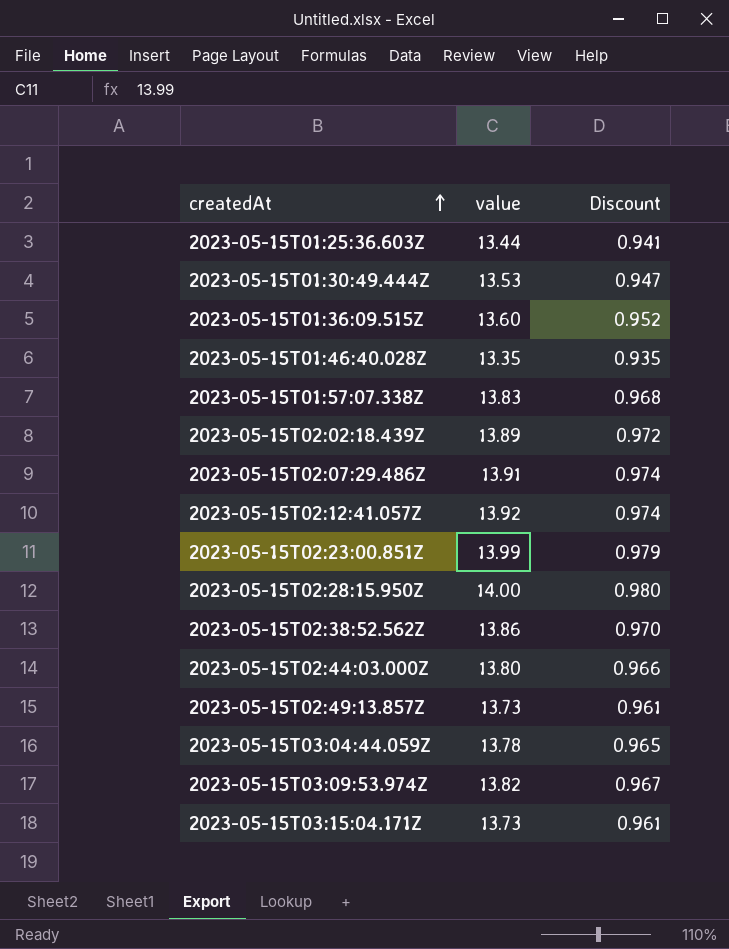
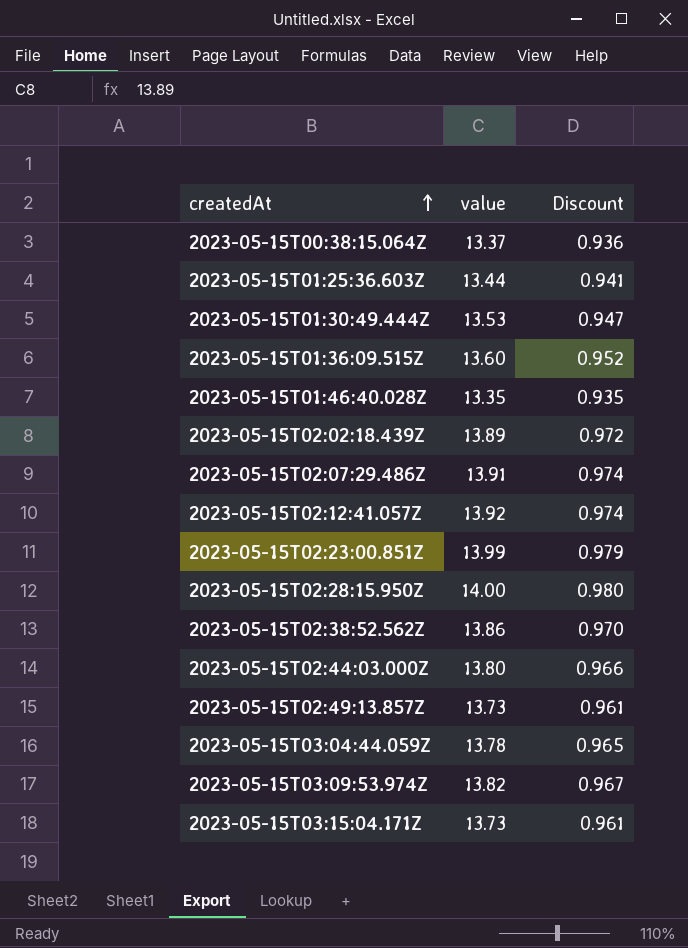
row 2023-05-15T01:57:07.338Z: 13.83 | 0.968 -> none
row 2023-05-15T00:38:15.064Z: none -> 13.37 | 0.936

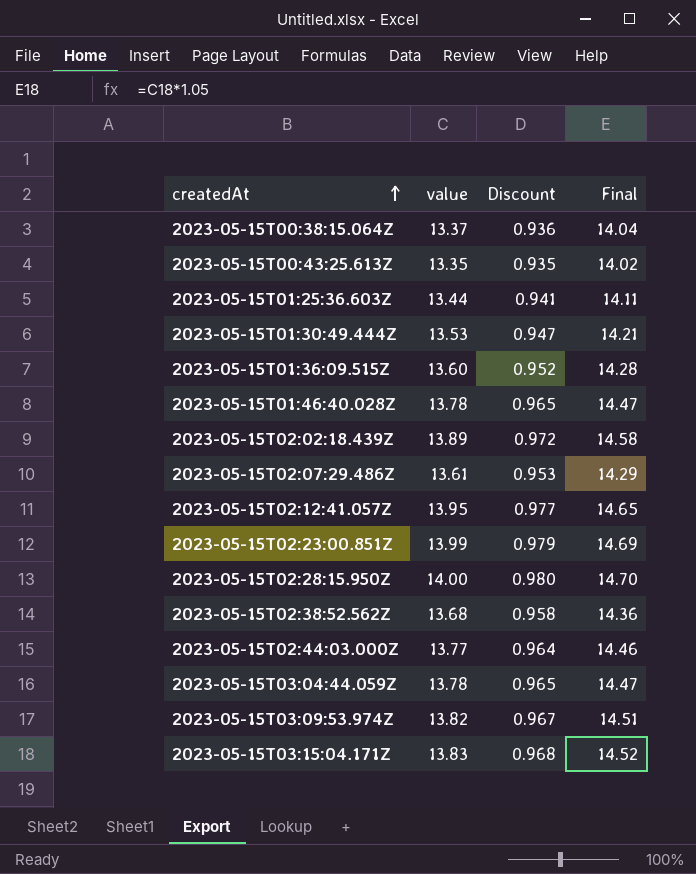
column Final | formula: none -> [value] * 1.05
row 2023-05-15T02:49:13.857Z: 13.73 | 0.961 -> none
row 2023-05-15T00:43:25.613Z: none -> 13.35 | 0.935 | 14.02
2023-05-15T01:46:40.028Z | value: 13.35 -> 13.78
2023-05-15T01:46:40.028Z | Discount: 0.935 -> 0.965
2023-05-15T02:07:29.486Z | value: 13.91 -> 13.61
2023-05-15T02:07:29.486Z | Discount: 0.974 -> 0.953
2023-05-15T02:12:41.057Z | value: 13.92 -> 13.95
2023-05-15T02:12:41.057Z | Discount: 0.974 -> 0.977
2023-05-15T02:38:52.562Z | value: 13.86 -> 13.68
2023-05-15T02:38:52.562Z | Discount: 0.970 -> 0.958
2023-05-15T02:44:03.000Z | value: 13.80 -> 13.77
2023-05-15T02:44:03.000Z | Discount: 0.966 -> 0.964
2023-05-15T03:15:04.171Z | value: 13.73 -> 13.83
2023-05-15T03:15:04.171Z | Discount: 0.961 -> 0.968

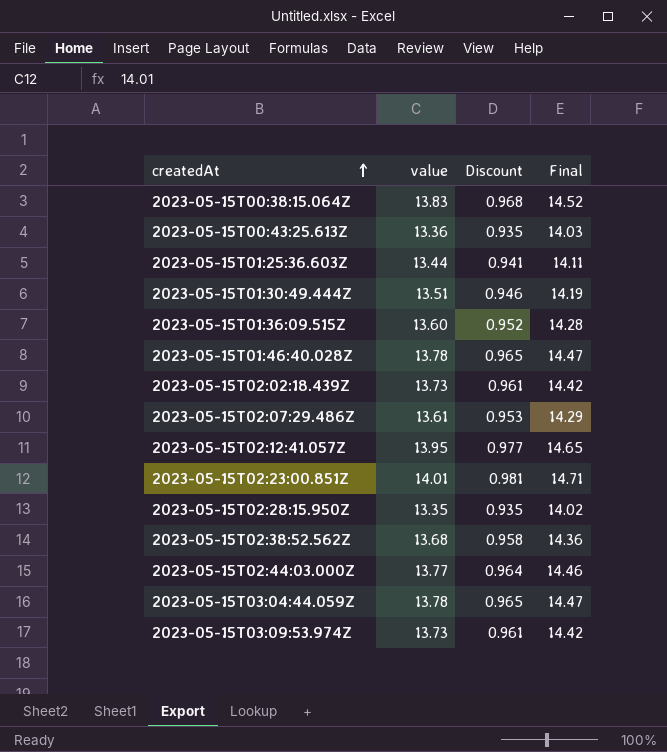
row 2023-05-15T03:15:04.171Z: 13.83 | 0.968 | 14.52 -> none
2023-05-15T00:38:15.064Z | value: 13.37 -> 13.83
2023-05-15T00:38:15.064Z | Discount: 0.936 -> 0.968
2023-05-15T00:38:15.064Z | Final: 14.04 -> 14.52
2023-05-15T00:43:25.613Z | value: 13.35 -> 13.36
2023-05-15T00:43:25.613Z | Final: 14.02 -> 14.03
2023-05-15T01:30:49.444Z | value: 13.53 -> 13.51
2023-05-15T01:30:49.444Z | Discount: 0.947 -> 0.946
2023-05-15T01:30:49.444Z | Final: 14.21 -> 14.19
2023-05-15T02:02:18.439Z | value: 13.89 -> 13.73
2023-05-15T02:02:18.439Z | Discount: 0.972 -> 0.961
2023-05-15T02:02:18.439Z | Final: 14.58 -> 14.42
2023-05-15T02:23:00.851Z | value: 13.99 -> 14.01
2023-05-15T02:23:00.851Z | Discount: 0.979 -> 0.981
2023-05-15T02:23:00.851Z | Final: 14.69 -> 14.71
2023-05-15T02:28:15.950Z | value: 14.00 -> 13.35
2023-05-15T02:28:15.950Z | Discount: 0.980 -> 0.935
2023-05-15T02:28:15.950Z | Final: 14.70 -> 14.02
2023-05-15T03:09:53.974Z | value: 13.82 -> 13.73
2023-05-15T03:09:53.974Z | Discount: 0.967 -> 0.961
2023-05-15T03:09:53.974Z | Final: 14.51 -> 14.42

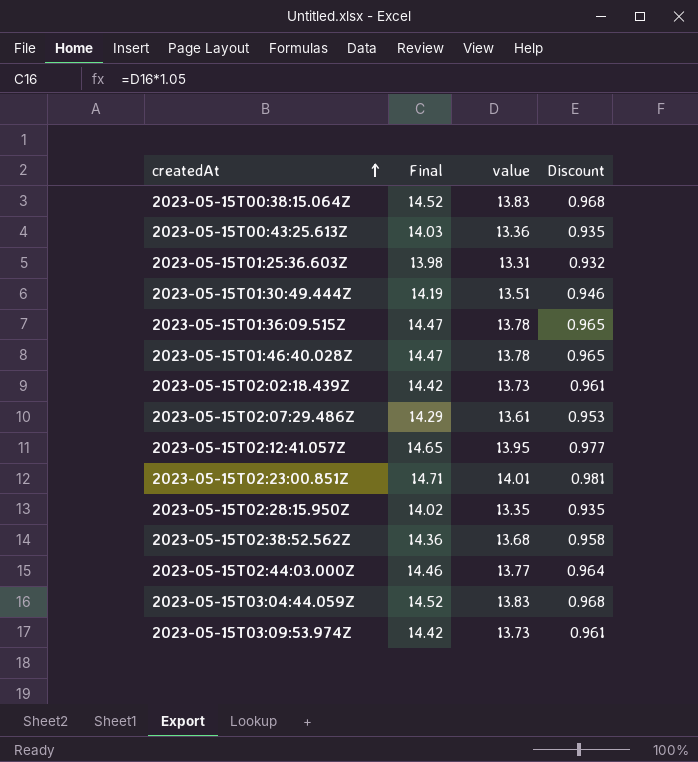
column Final | position: 4 -> 2
2023-05-15T01:25:36.603Z | Final: 14.11 -> 13.98
2023-05-15T01:25:36.603Z | value: 13.44 -> 13.31
2023-05-15T01:25:36.603Z | Discount: 0.941 -> 0.932
2023-05-15T01:36:09.515Z | Final: 14.28 -> 14.47
2023-05-15T01:36:09.515Z | value: 13.60 -> 13.78
2023-05-15T01:36:09.515Z | Discount: 0.952 -> 0.965
2023-05-15T03:04:44.059Z | Final: 14.47 -> 14.52
2023-05-15T03:04:44.059Z | value: 13.78 -> 13.83
2023-05-15T03:04:44.059Z | Discount: 0.965 -> 0.968

